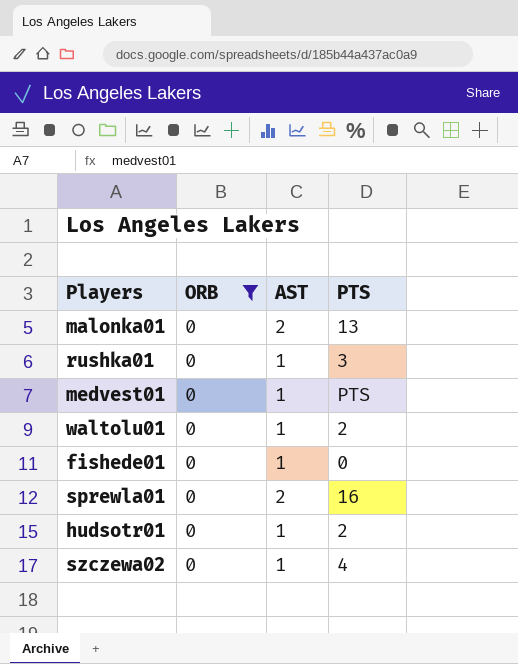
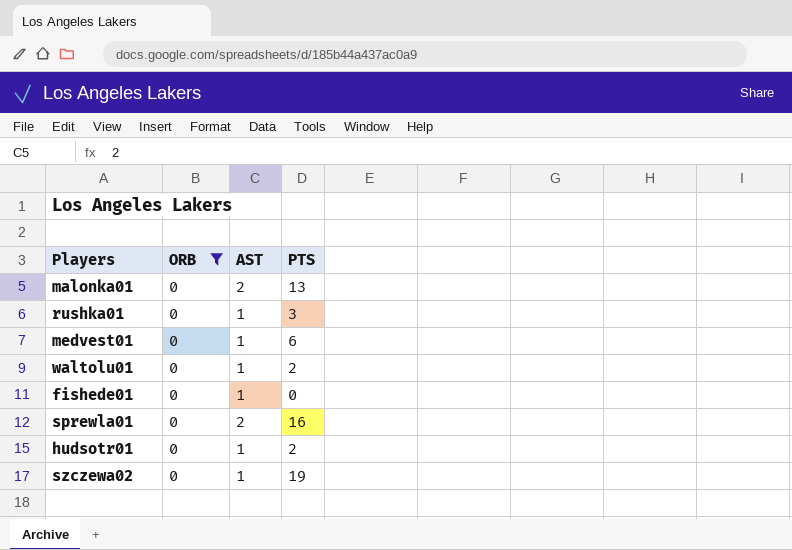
medvest01 | PTS: PTS -> 6
szczewa02 | PTS: 4 -> 19

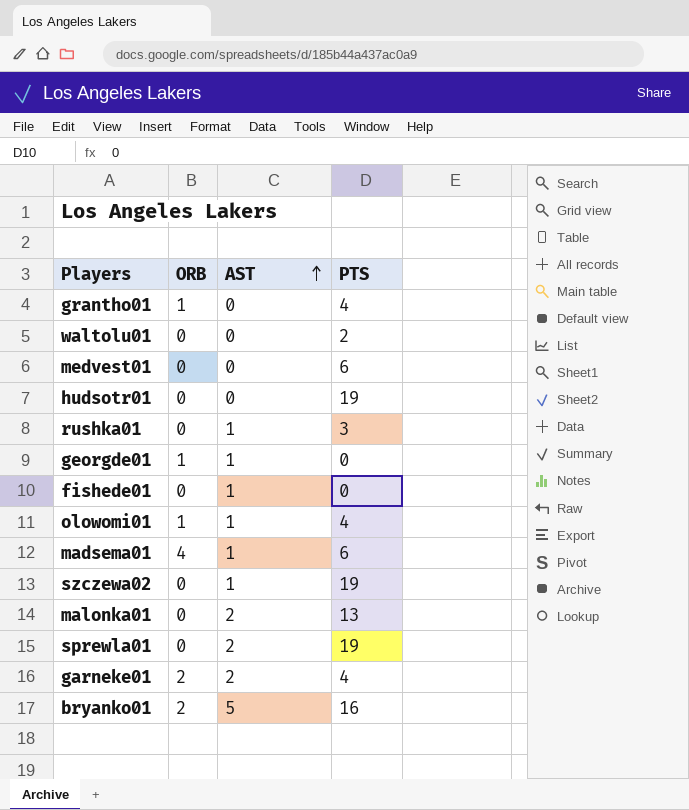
filter: ORB = 0 -> none
row order: none -> AST ascending
waltolu01 | AST: 1 -> 0
medvest01 | AST: 1 -> 0
hudsotr01 | AST: 1 -> 0
hudsotr01 | PTS: 2 -> 19
sprewla01 | PTS: 16 -> 19

